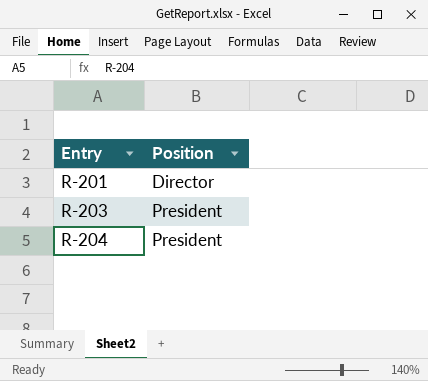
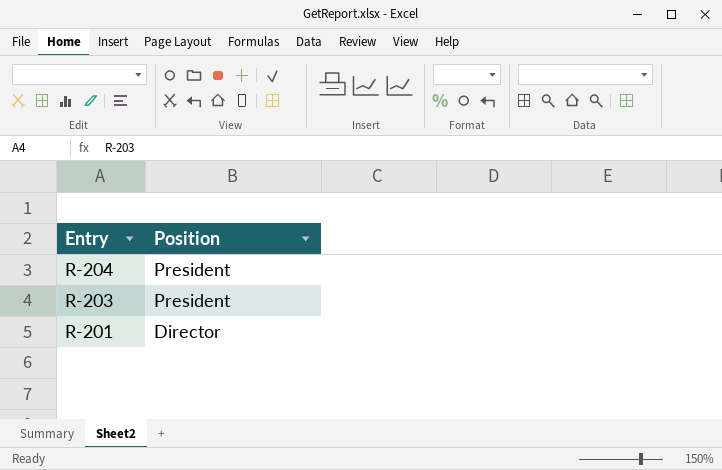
row order: Entry ascending -> Entry descending

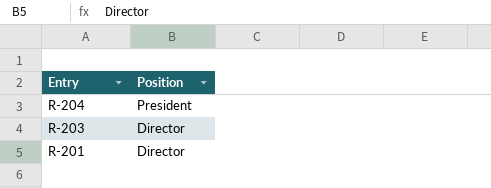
R-203 | Position: President -> Director

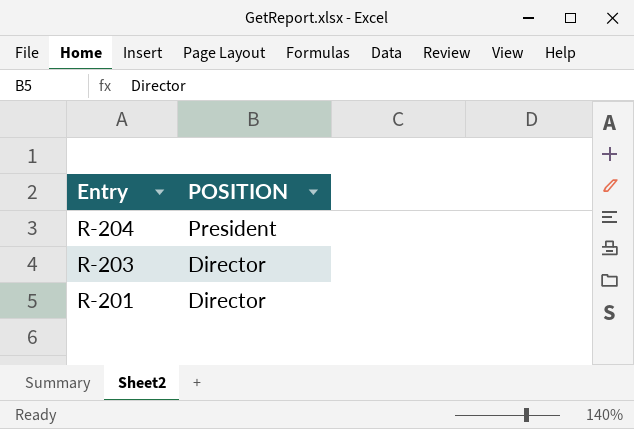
column name: Position -> POSITION

